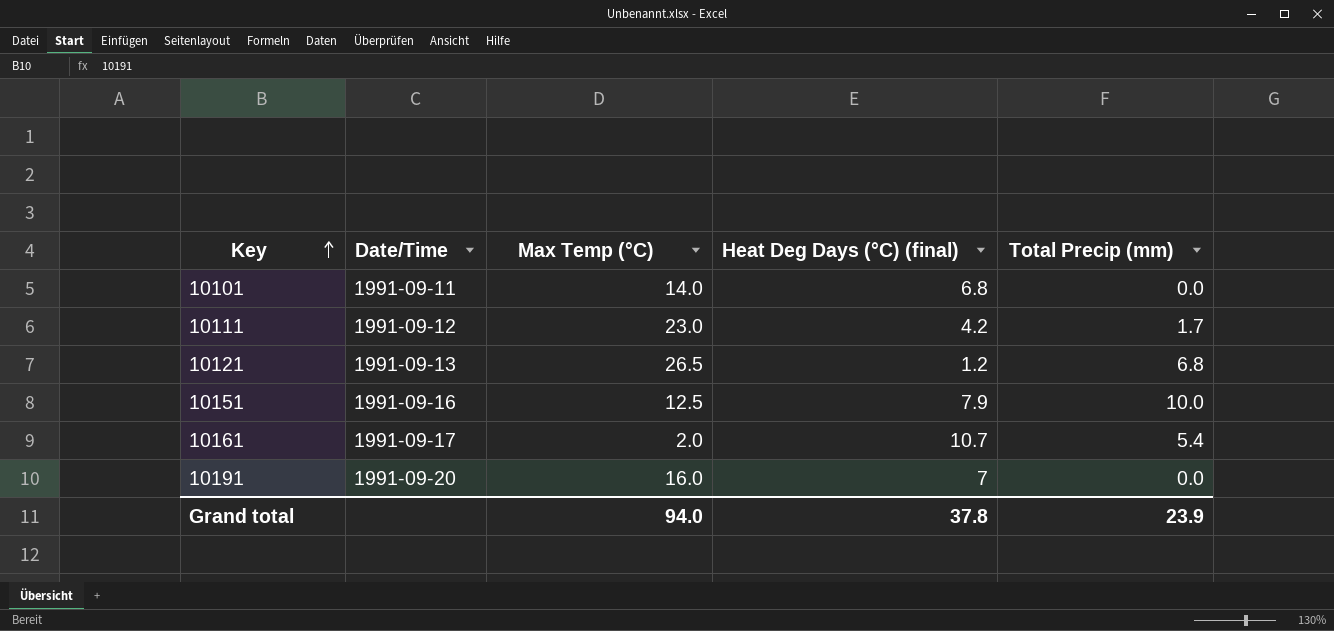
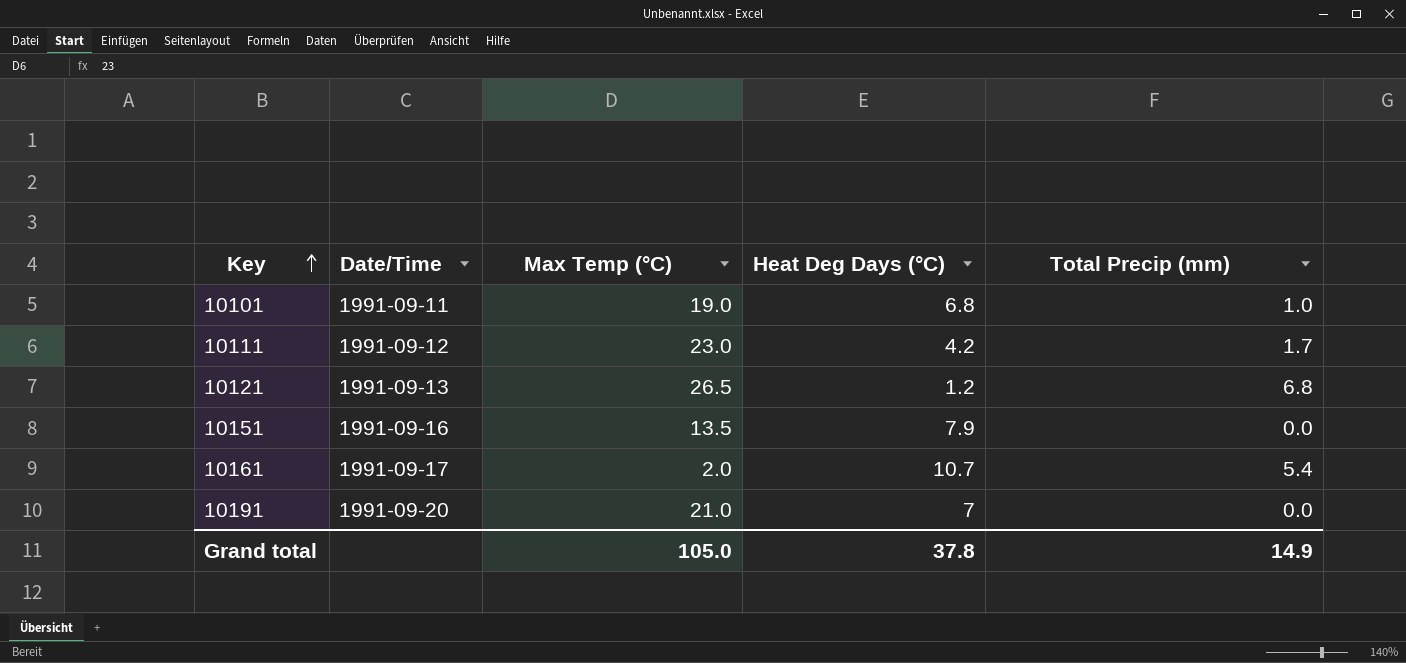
column name: Heat Deg Days (°C) (final) -> Heat Deg Days (°C)
10101 | Max Temp (°C): 14.0 -> 19.0
10101 | Total Precip (mm): 0.0 -> 1.0
10151 | Max Temp (°C): 12.5 -> 13.5
10151 | Total Precip (mm): 10.0 -> 0.0
10191 | Max Temp (°C): 16.0 -> 21.0
Grand total | Max Temp (°C): 94.0 -> 105.0
Grand total | Total Precip (mm): 23.9 -> 14.9

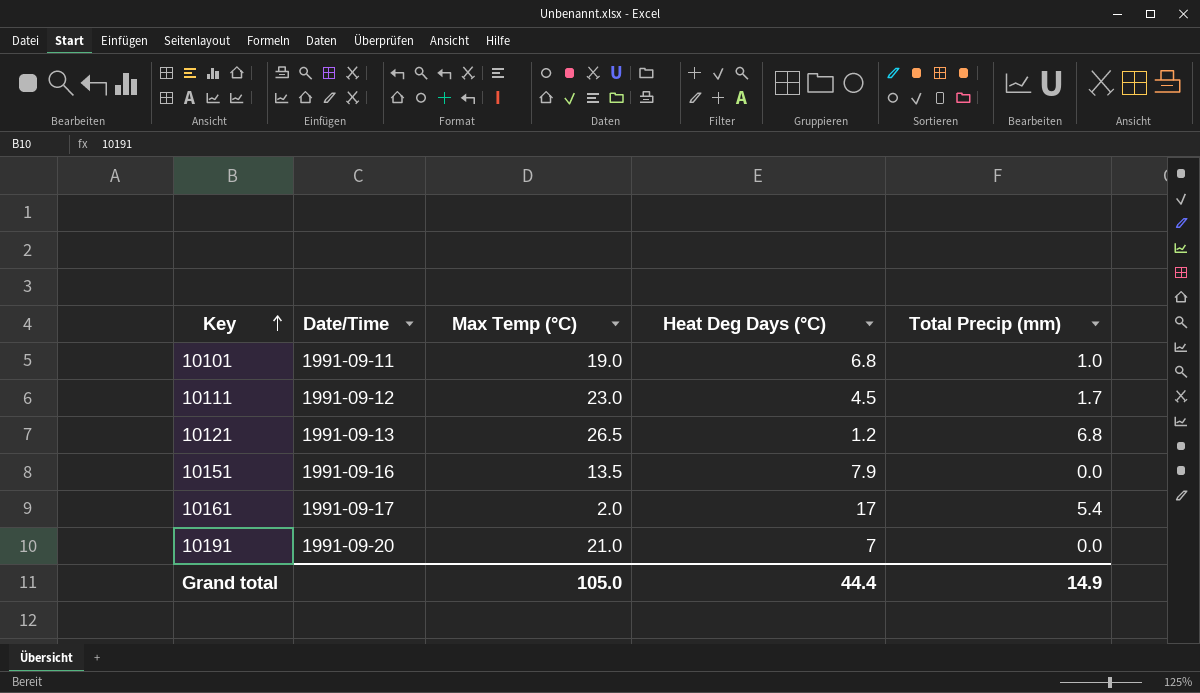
10111 | Heat Deg Days (°C): 4.2 -> 4.5
10161 | Heat Deg Days (°C): 10.7 -> 17
Grand total | Heat Deg Days (°C): 37.8 -> 44.4

